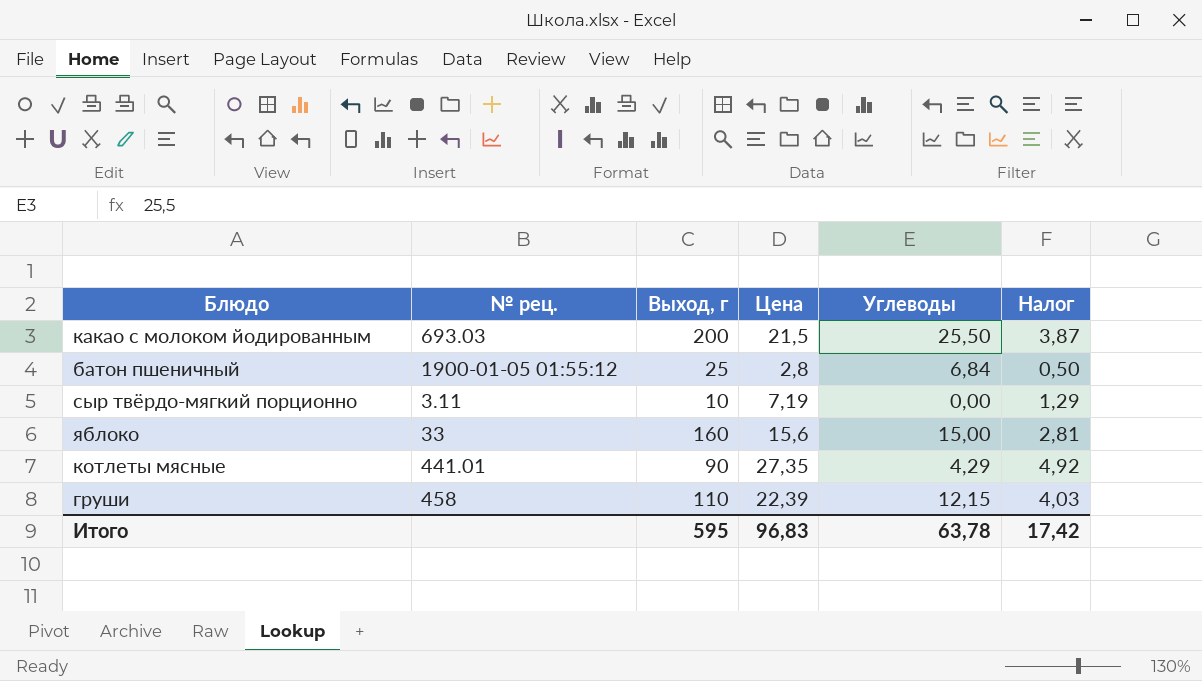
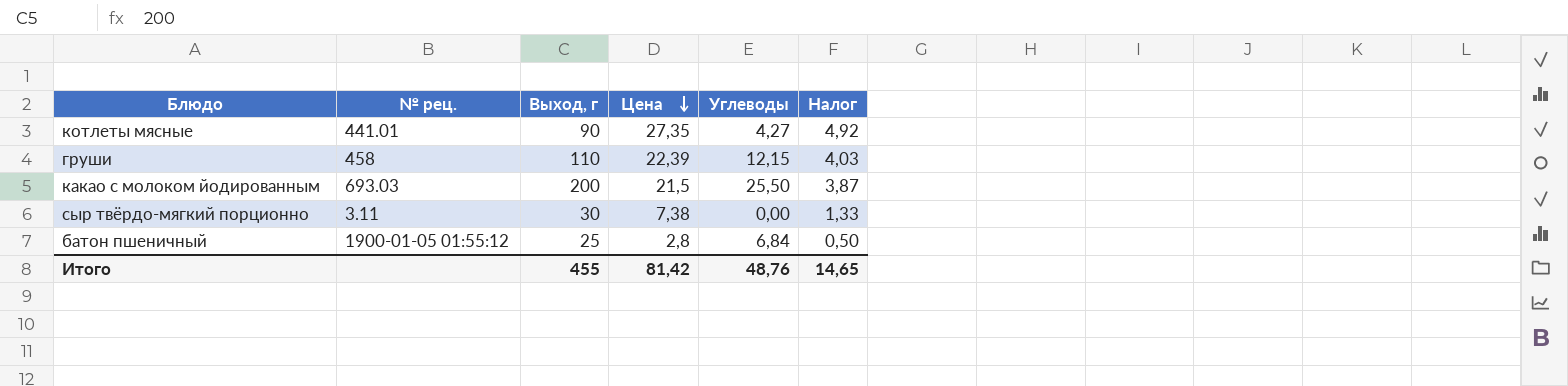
row order: none -> Цена descending
row яблоко: 33 | 160 | 15,6 | 15,00 | 2,81 -> none
котлеты мясные | Углеводы: 4,29 -> 4,27
сыр твёрдо-мягкий порционно | Выход, г: 10 -> 30
сыр твёрдо-мягкий порционно | Цена: 7,19 -> 7,38
сыр твёрдо-мягкий порционно | Налог: 1,29 -> 1,33
Итого | Выход, г: 595 -> 455
Итого | Цена: 96,83 -> 81,42
Итого | Углеводы: 63,78 -> 48,76
Итого | Налог: 17,42 -> 14,65

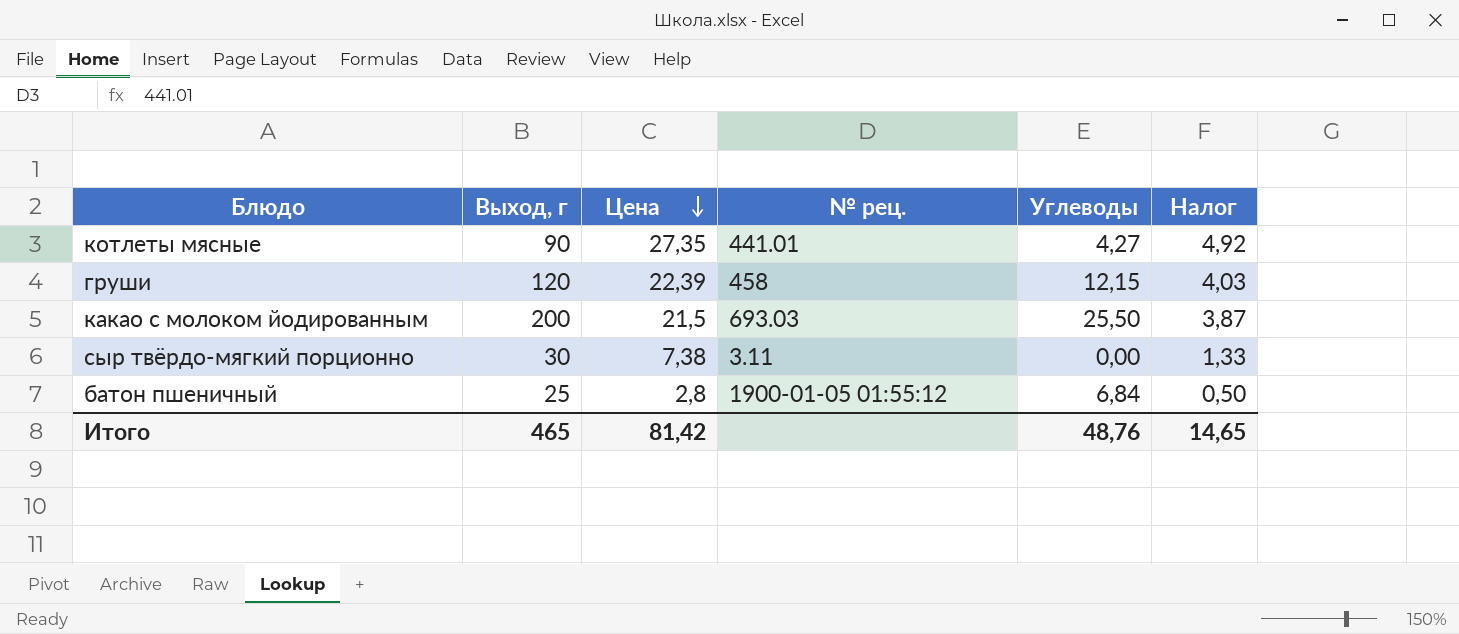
column № рец. | position: 2 -> 4
груши | Выход, г: 110 -> 120
Итого | Выход, г: 455 -> 465

